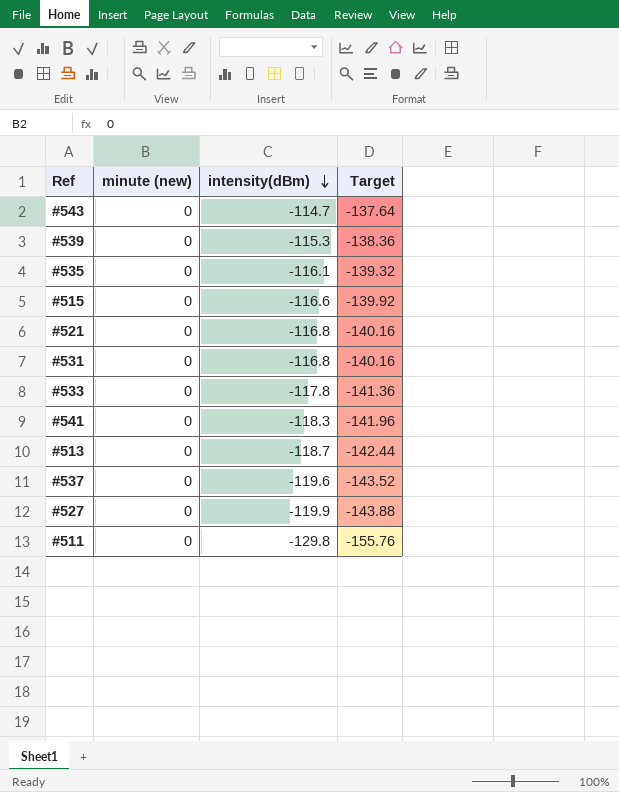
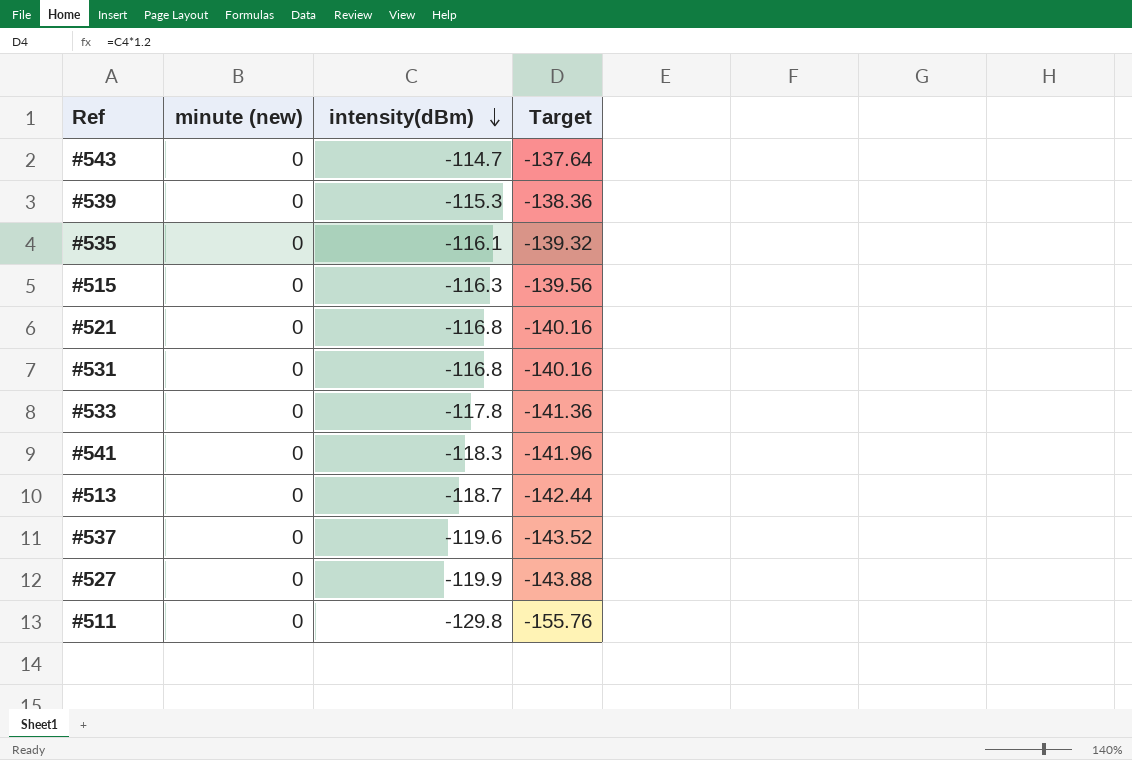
#515 | intensity(dBm): -116.6 -> -116.3
#515 | Target: -139.92 -> -139.56

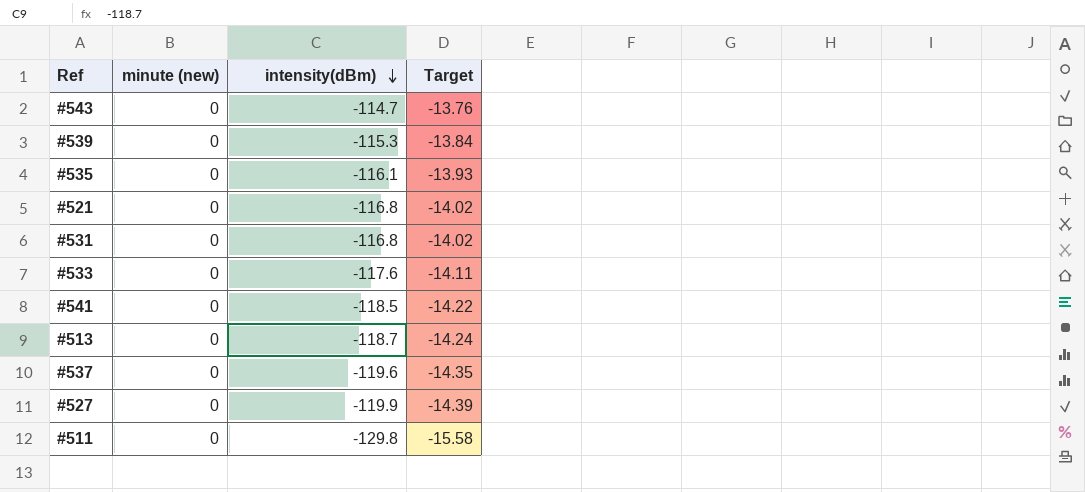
column Target | formula: [intensity(dBm)] * 1.2 -> [intensity(dBm)] * 0.12
row #515: 0 | -116.3 | -139.56 -> none
#533 | intensity(dBm): -117.8 -> -117.6
#541 | intensity(dBm): -118.3 -> -118.5

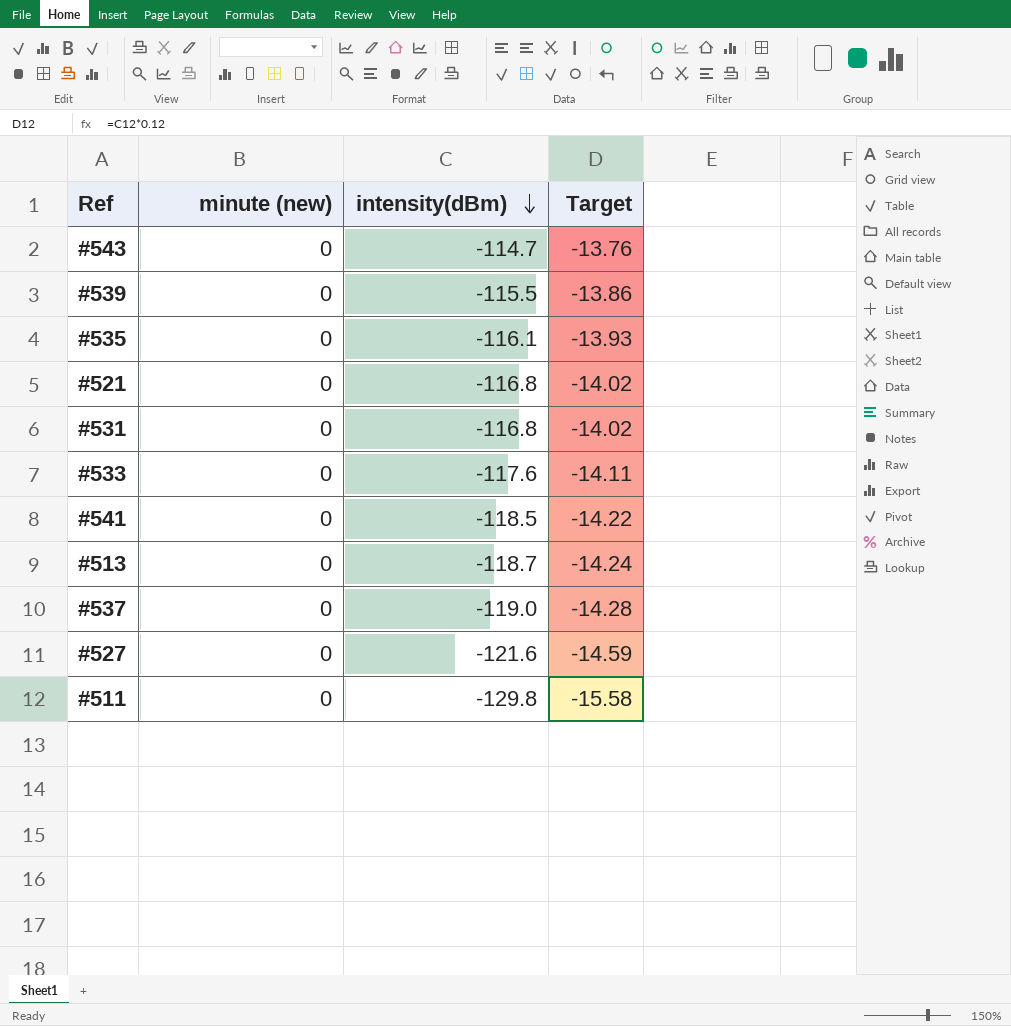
#539 | intensity(dBm): -115.3 -> -115.5
#539 | Target: -13.84 -> -13.86
#537 | intensity(dBm): -119.6 -> -119.0
#537 | Target: -14.35 -> -14.28
#527 | intensity(dBm): -119.9 -> -121.6
#527 | Target: -14.39 -> -14.59

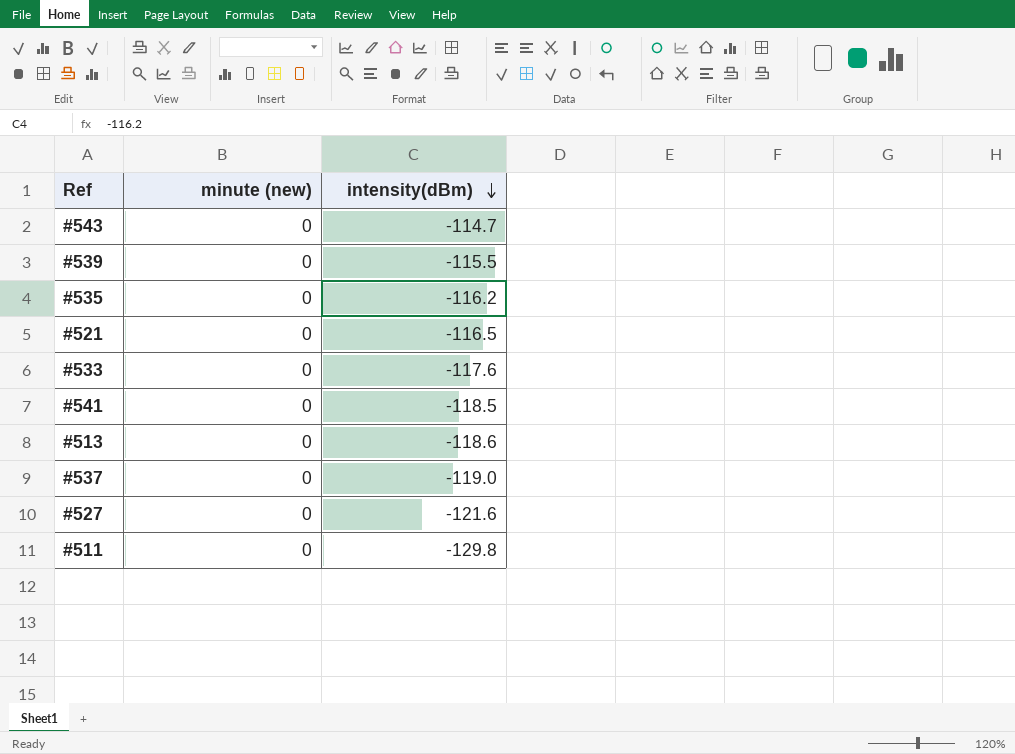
column Target | formula: [intensity(dBm)] * 0.12 -> none
row #531: 0 | -116.8 | -14.02 -> none
#535 | intensity(dBm): -116.1 -> -116.2
#521 | intensity(dBm): -116.8 -> -116.5
#513 | intensity(dBm): -118.7 -> -118.6

